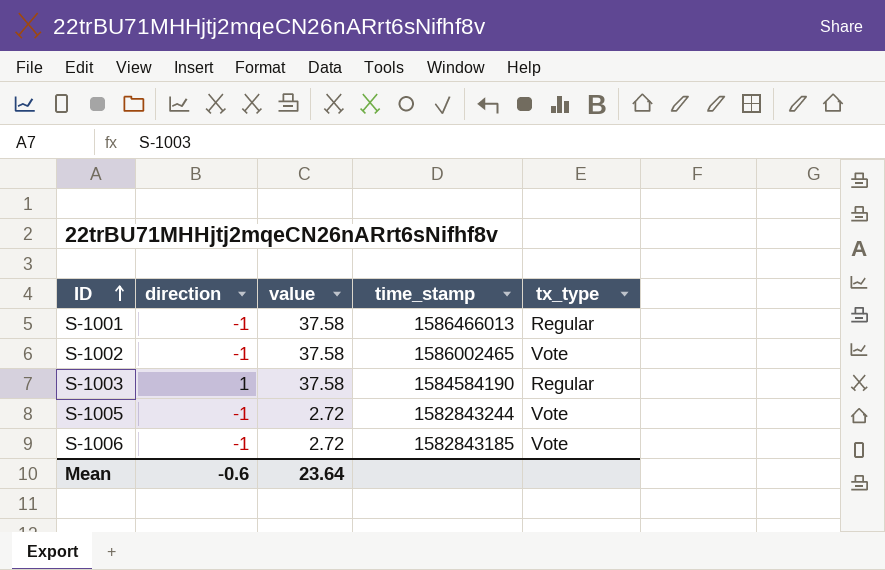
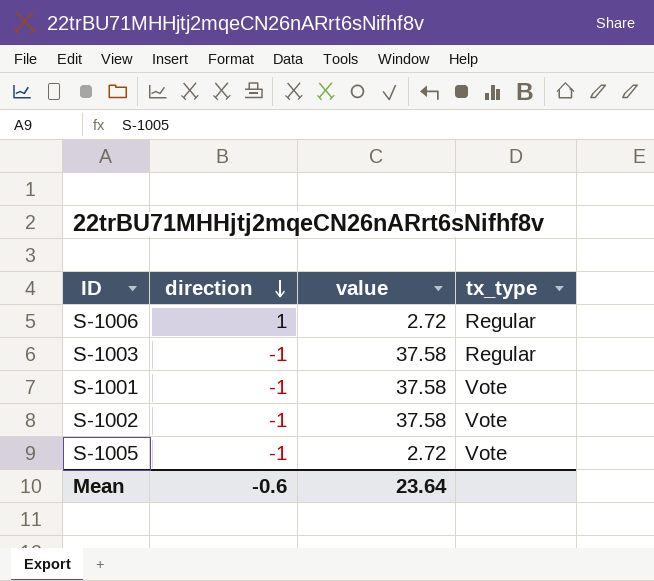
row order: ID ascending -> direction descending
column time_stamp | position: 4 -> none
S-1006 | direction: -1 -> 1
S-1006 | tx_type: Vote -> Regular
S-1003 | direction: 1 -> -1
S-1001 | tx_type: Regular -> Vote

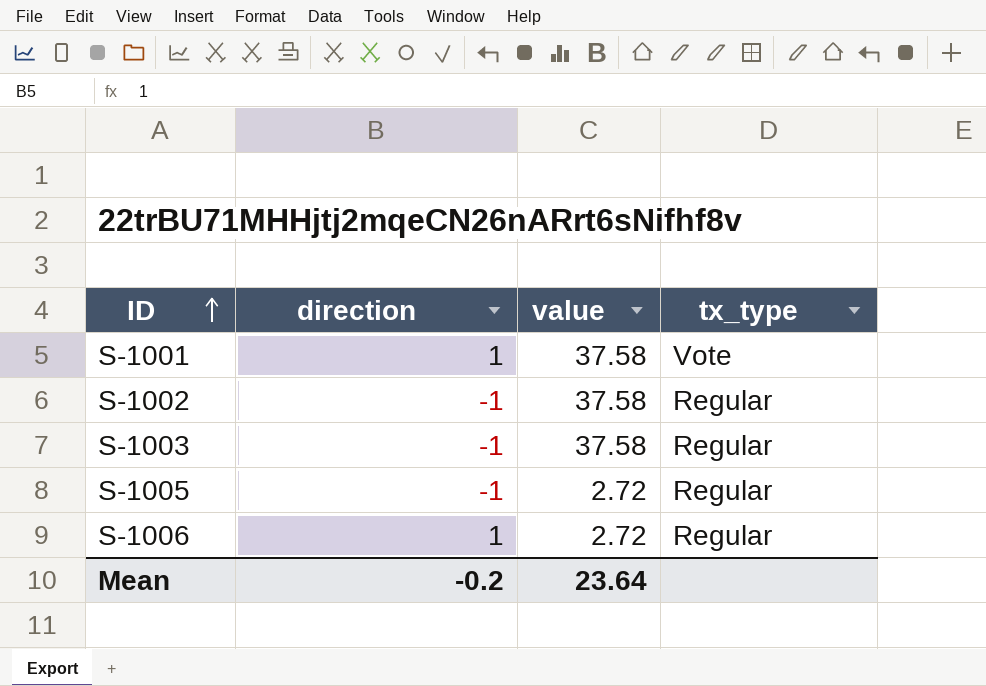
row order: direction descending -> ID ascending
S-1001 | direction: -1 -> 1
S-1002 | tx_type: Vote -> Regular
S-1005 | tx_type: Vote -> Regular
Mean | direction: -0.6 -> -0.2

